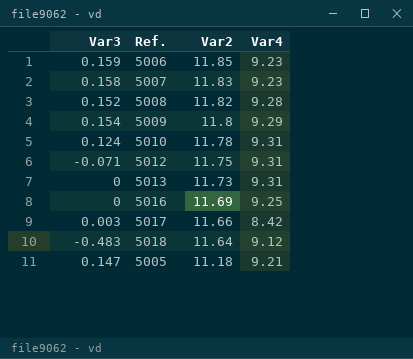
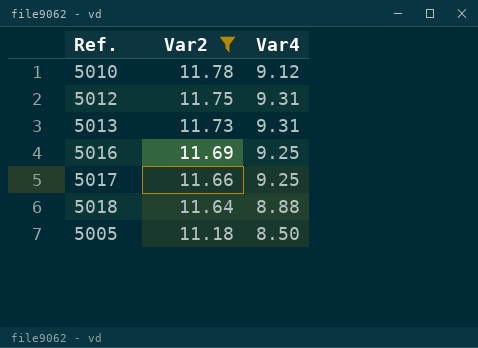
filter: none -> Var2 <= 11.78
column Var3 | position: 1 -> none
5010 | Var4: 9.31 -> 9.12
5017 | Var4: 8.42 -> 9.25
5018 | Var4: 9.12 -> 8.88
5005 | Var4: 9.21 -> 8.50

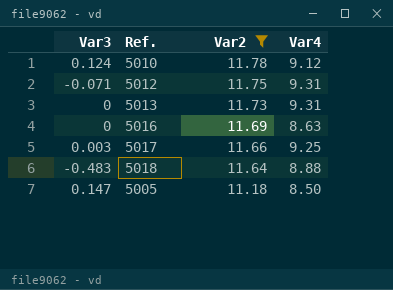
column Var3 | position: none -> 1
5016 | Var4: 9.25 -> 8.63

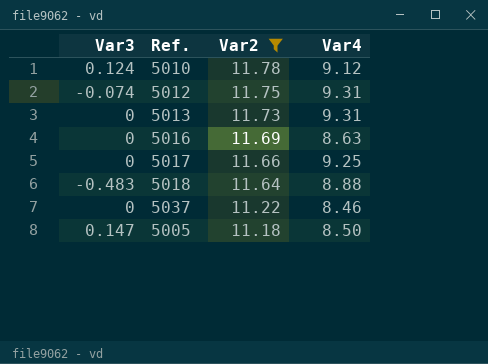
5012 | Var3: -0.071 -> -0.074
5017 | Var3: 0.003 -> 0
row 5037: none -> 0 | 11.22 | 8.46

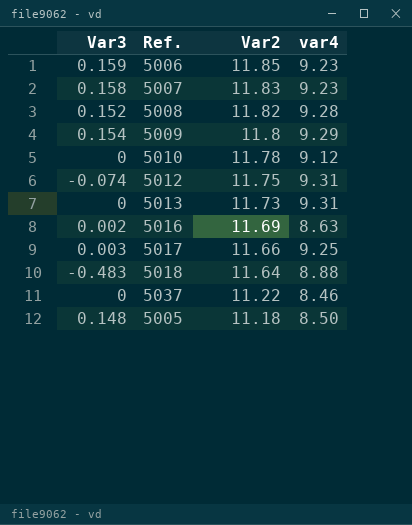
filter: Var2 <= 11.78 -> none
column name: Var4 -> var4
5010 | Var3: 0.124 -> 0
5016 | Var3: 0 -> 0.002
5017 | Var3: 0 -> 0.003
5005 | Var3: 0.147 -> 0.148

